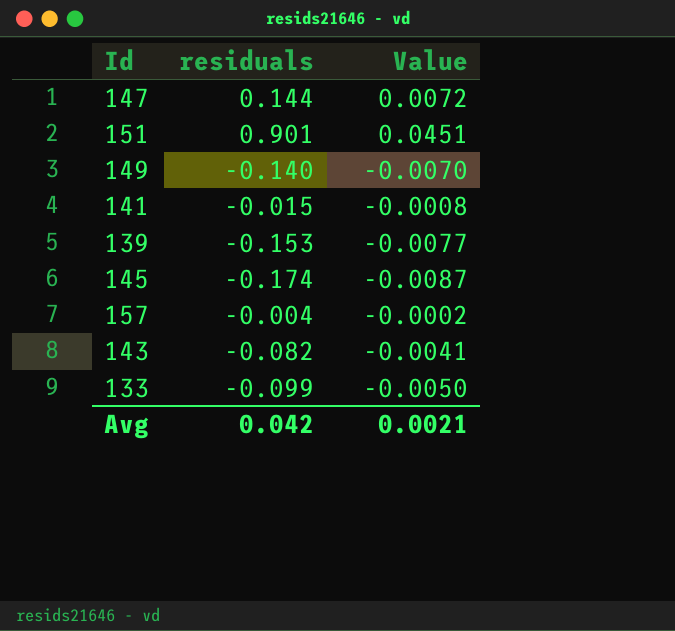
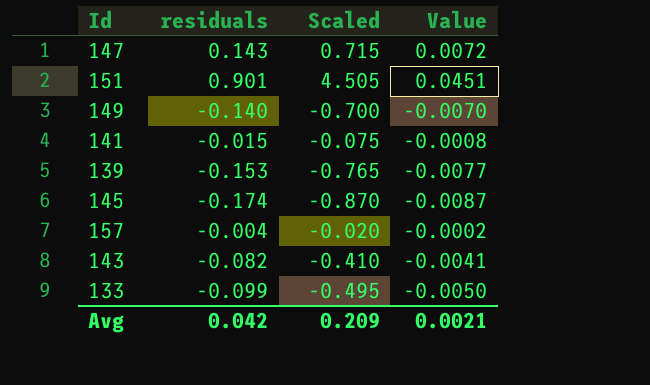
column Scaled | formula: none -> [residuals] * 5
147 | residuals: 0.144 -> 0.143

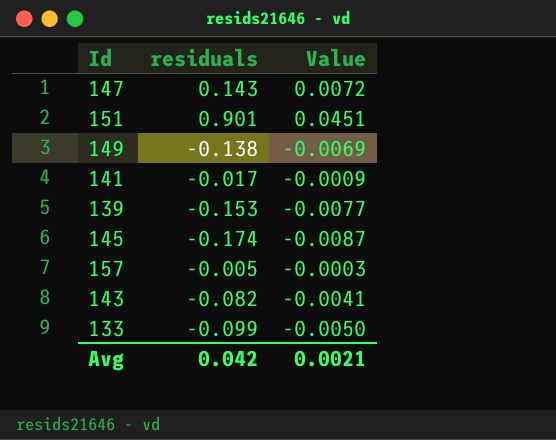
column Scaled | formula: [residuals] * 5 -> none
149 | residuals: -0.140 -> -0.138
149 | Value: -0.0070 -> -0.0069
141 | residuals: -0.015 -> -0.017
141 | Value: -0.0008 -> -0.0009
157 | residuals: -0.004 -> -0.005
157 | Value: -0.0002 -> -0.0003

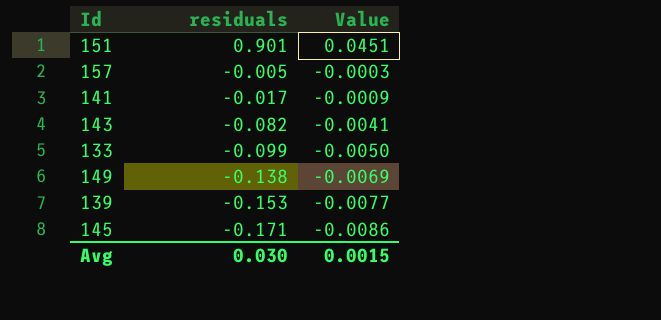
row order: none -> residuals descending
row 147: 0.143 | 0.0072 -> none
145 | residuals: -0.174 -> -0.171
145 | Value: -0.0087 -> -0.0086
Avg | residuals: 0.042 -> 0.030
Avg | Value: 0.0021 -> 0.0015

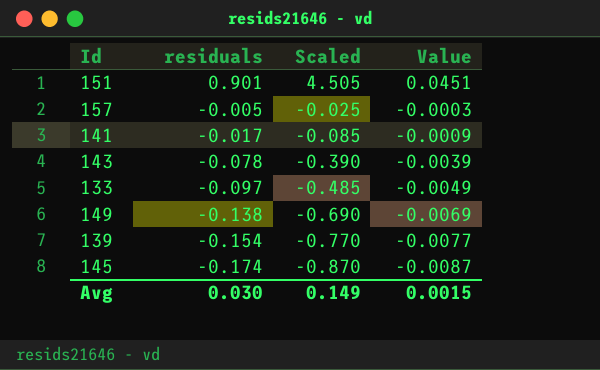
column Scaled | formula: none -> [residuals] * 5
143 | residuals: -0.082 -> -0.078
143 | Value: -0.0041 -> -0.0039
133 | residuals: -0.099 -> -0.097
133 | Value: -0.0050 -> -0.0049
139 | residuals: -0.153 -> -0.154
145 | residuals: -0.171 -> -0.174
145 | Value: -0.0086 -> -0.0087

